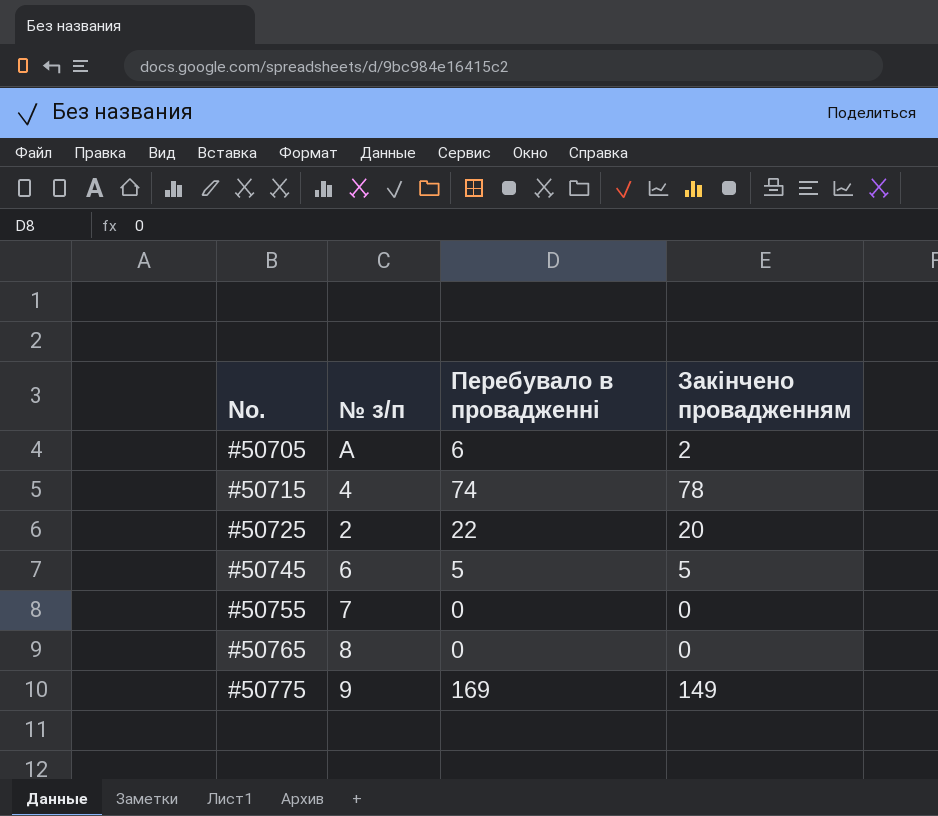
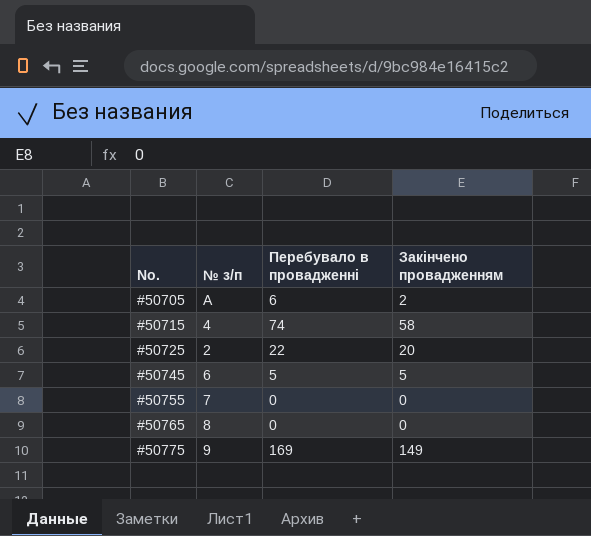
#50715 | Закінчено провадженням: 78 -> 58

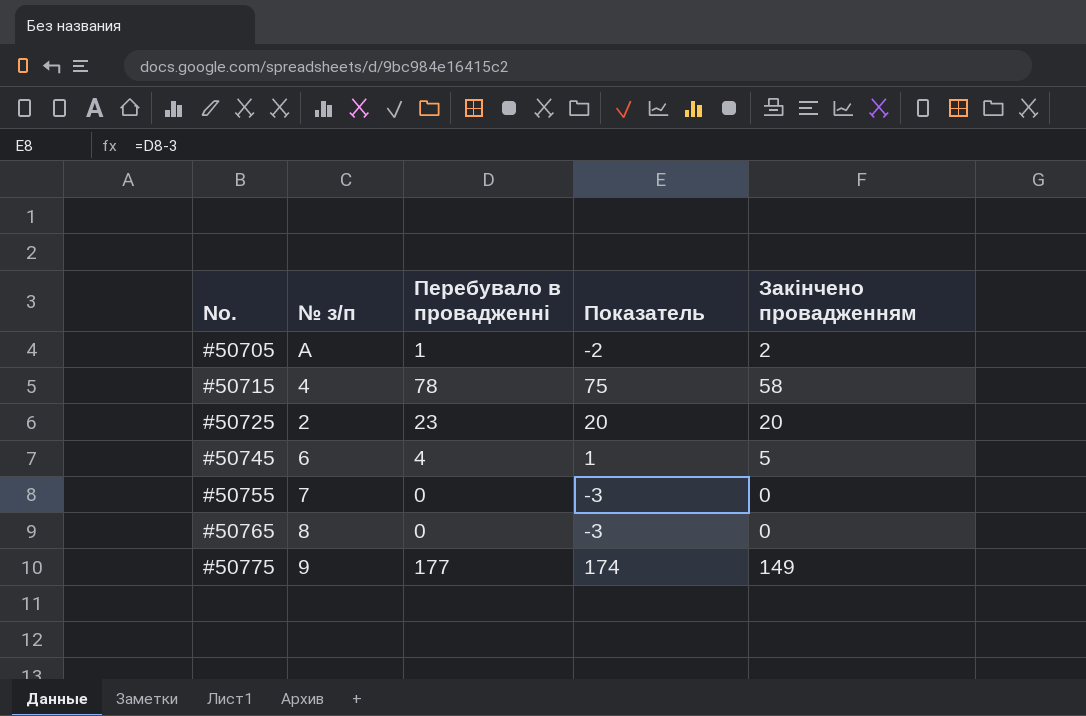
column Показатель | formula: none -> [Перебувало в провадженні] - 3
#50705 | Перебувало в провадженні: 6 -> 1
#50715 | Перебувало в провадженні: 74 -> 78
#50725 | Перебувало в провадженні: 22 -> 23
#50745 | Перебувало в провадженні: 5 -> 4
#50775 | Перебувало в провадженні: 169 -> 177

